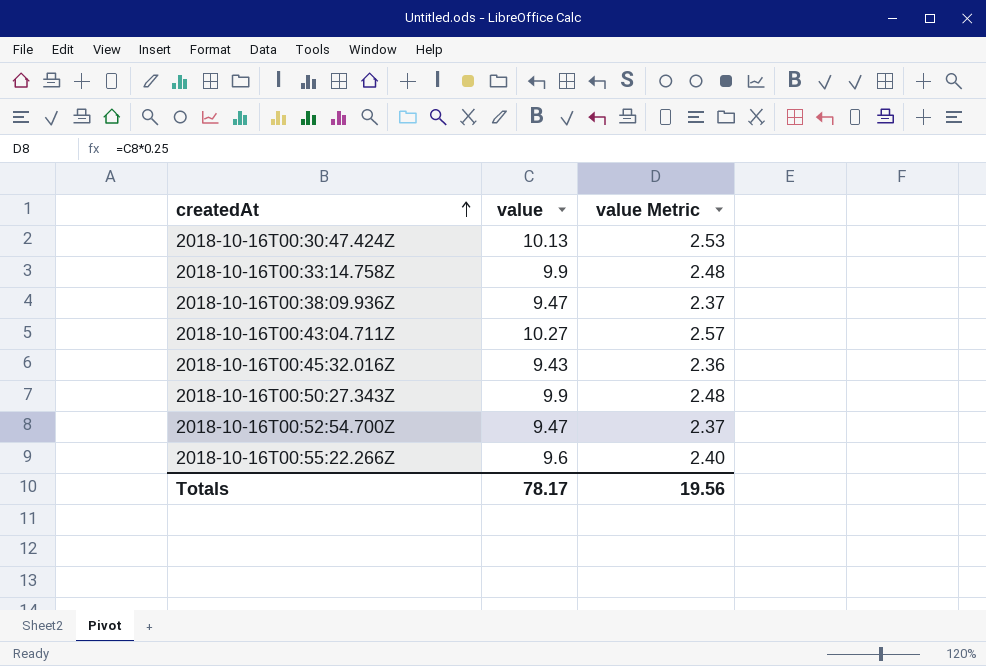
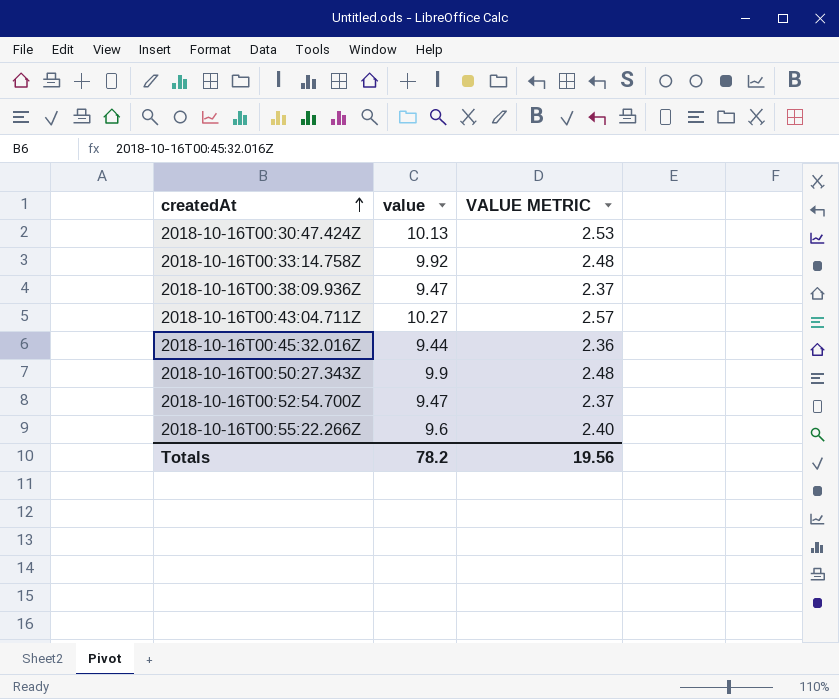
column name: value Metric -> VALUE METRIC
2018-10-16T00:33:14.758Z | value: 9.9 -> 9.92
2018-10-16T00:45:32.016Z | value: 9.43 -> 9.44
Totals | value: 78.17 -> 78.2

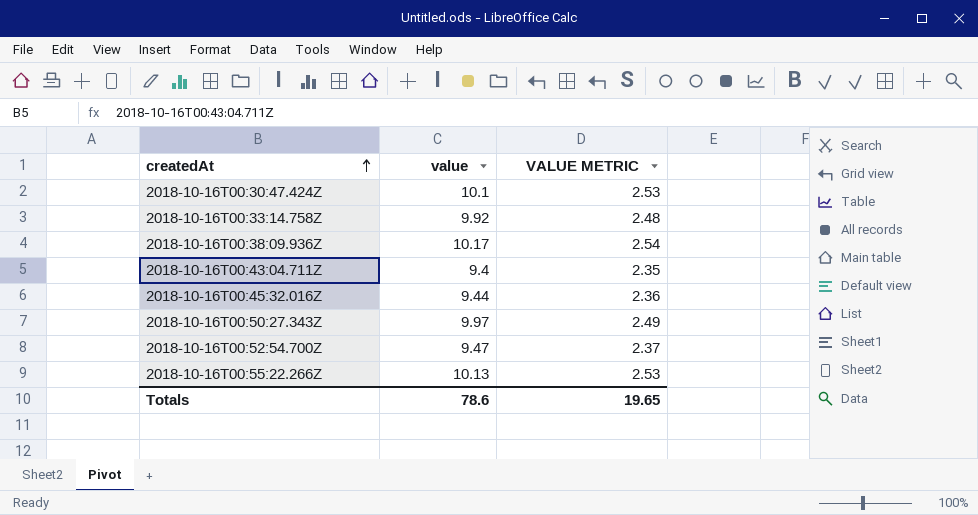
2018-10-16T00:30:47.424Z | value: 10.13 -> 10.1
2018-10-16T00:38:09.936Z | value: 9.47 -> 10.17
2018-10-16T00:38:09.936Z | VALUE METRIC: 2.37 -> 2.54
2018-10-16T00:43:04.711Z | value: 10.27 -> 9.4
2018-10-16T00:43:04.711Z | VALUE METRIC: 2.57 -> 2.35
2018-10-16T00:50:27.343Z | value: 9.9 -> 9.97
2018-10-16T00:50:27.343Z | VALUE METRIC: 2.48 -> 2.49
2018-10-16T00:55:22.266Z | value: 9.6 -> 10.13
2018-10-16T00:55:22.266Z | VALUE METRIC: 2.40 -> 2.53
Totals | value: 78.2 -> 78.6
Totals | VALUE METRIC: 19.56 -> 19.65

